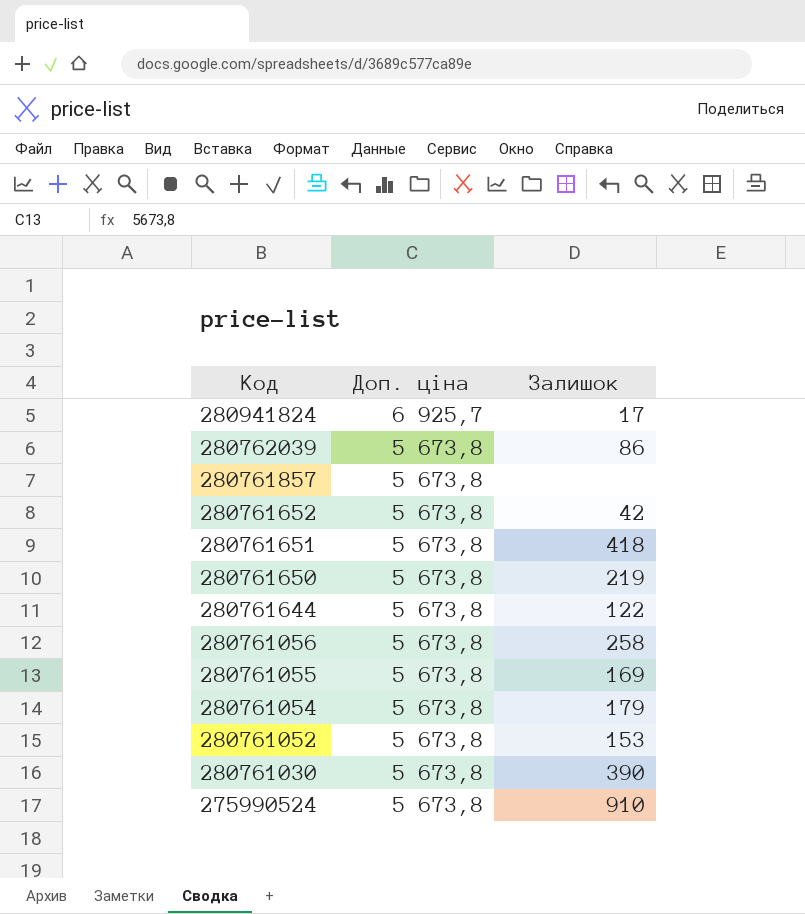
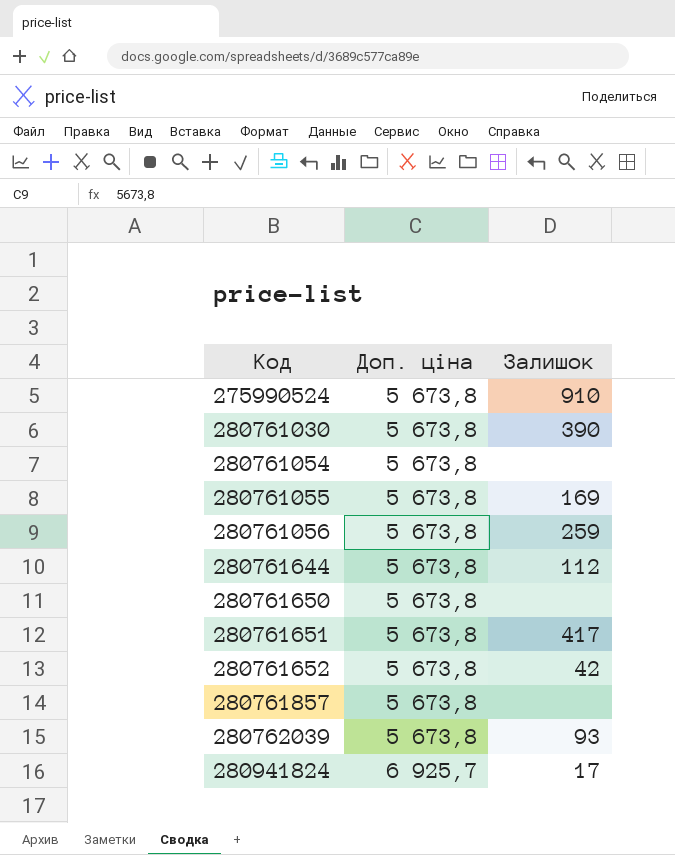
row order: Код descending -> Код ascending
row 280761052: 5 673,8 | 153 -> none
280761054 | Залишок: 179 -> none
280761056 | Залишок: 258 -> 259
280761644 | Залишок: 122 -> 112
280761650 | Залишок: 219 -> none
280761651 | Залишок: 418 -> 417
280762039 | Залишок: 86 -> 93

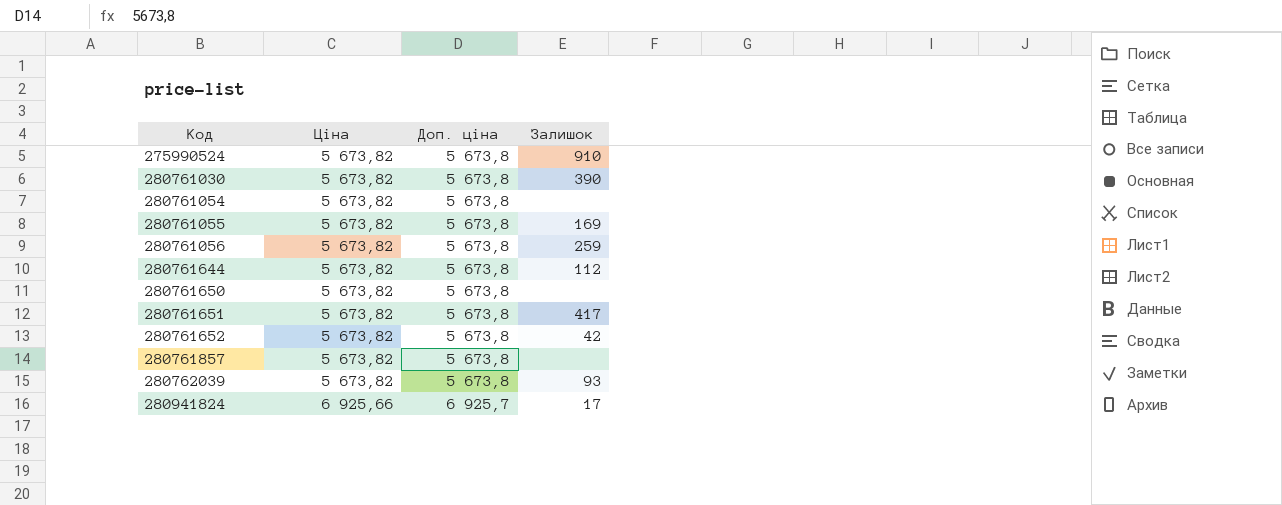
column Ціна | position: none -> 2

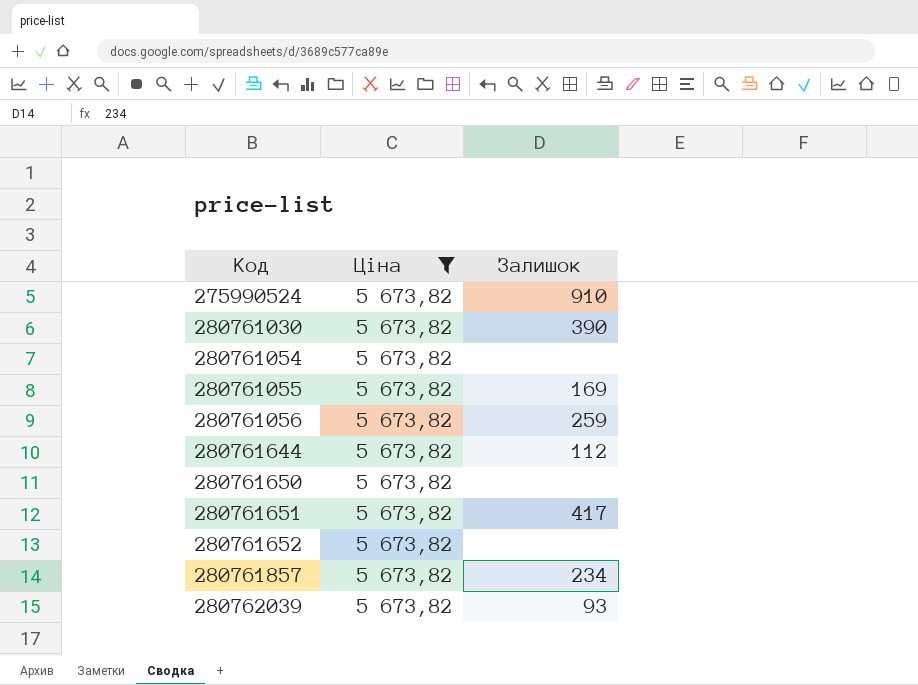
filter: none -> Ціна = 5 673,82
column Доп. ціна | position: 3 -> none
280761652 | Залишок: 42 -> none
280761857 | Залишок: none -> 234

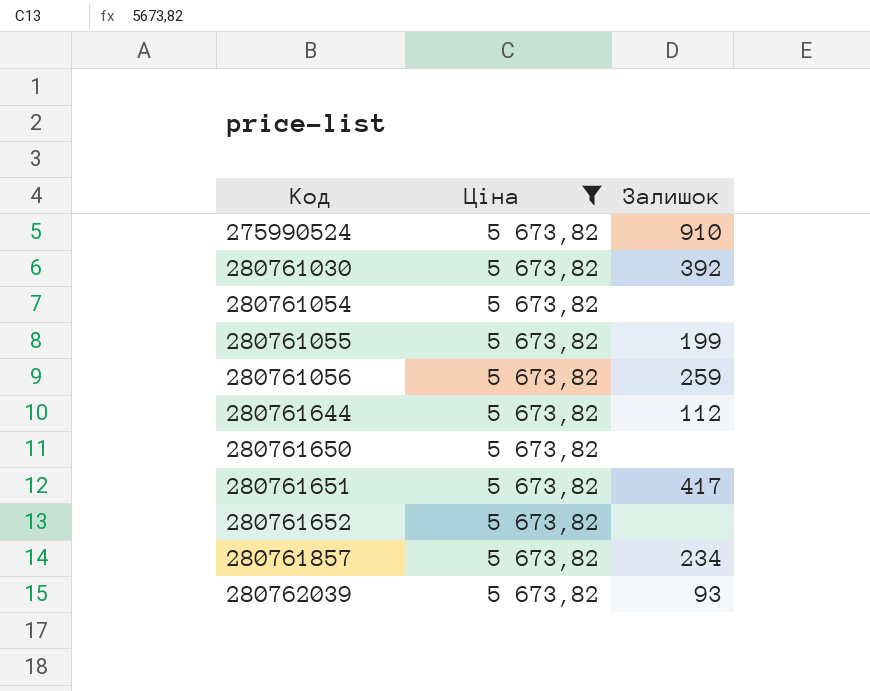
280761030 | Залишок: 390 -> 392
280761055 | Залишок: 169 -> 199

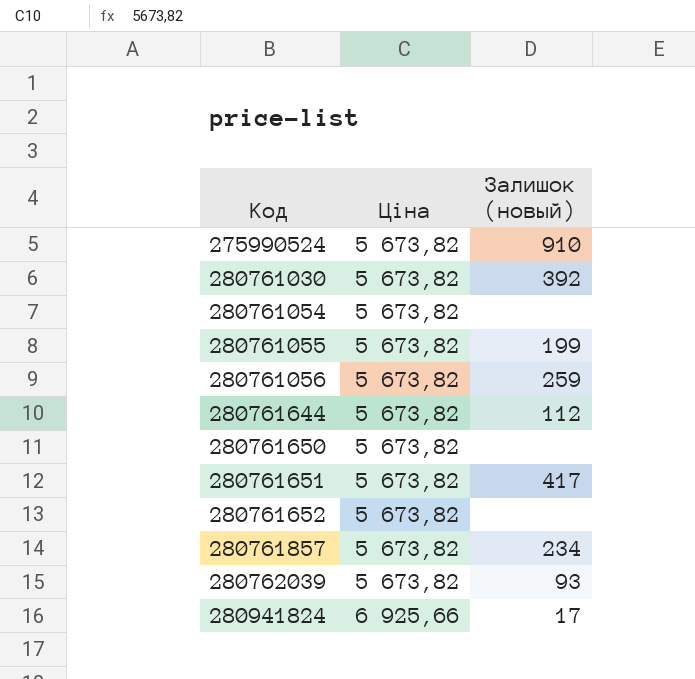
filter: Ціна = 5 673,82 -> none
column name: Залишок -> Залишок (новый)

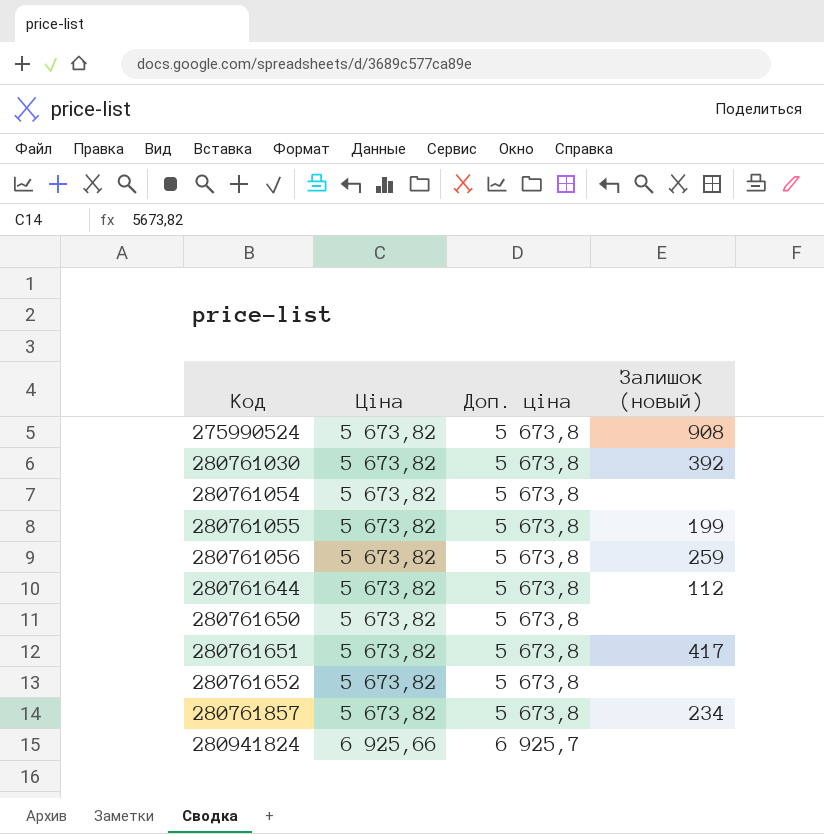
column Доп. ціна | position: none -> 3
row 280762039: 5 673,82 | 93 -> none
275990524 | Залишок (новый): 910 -> 908
280941824 | Залишок (новый): 17 -> none

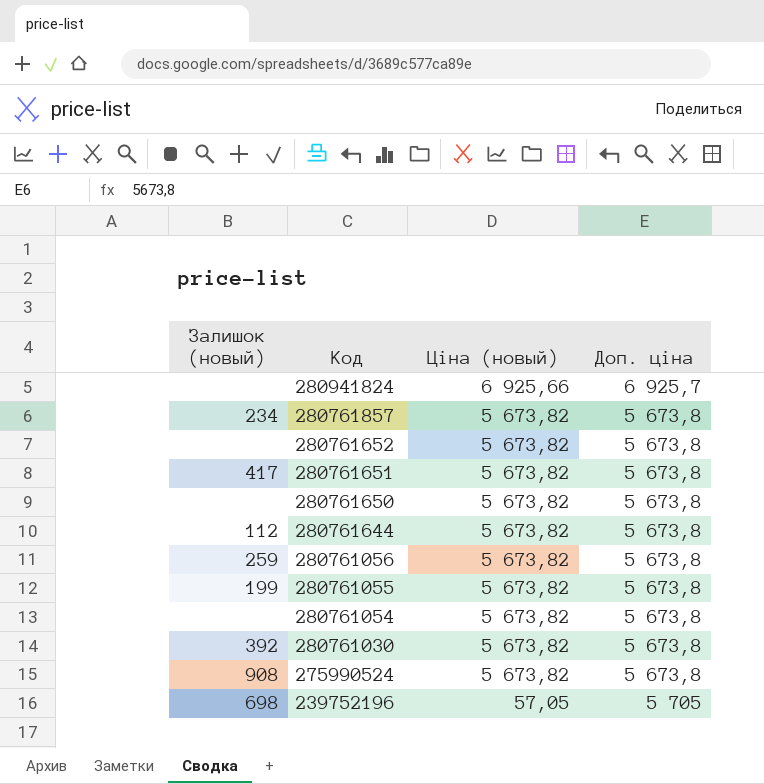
row order: Код ascending -> Код descending
column Залишок (новый) | position: 4 -> 1
column name: Ціна -> Ціна (новый)
row 239752196: none -> 698 | 57,05 | 5 705

